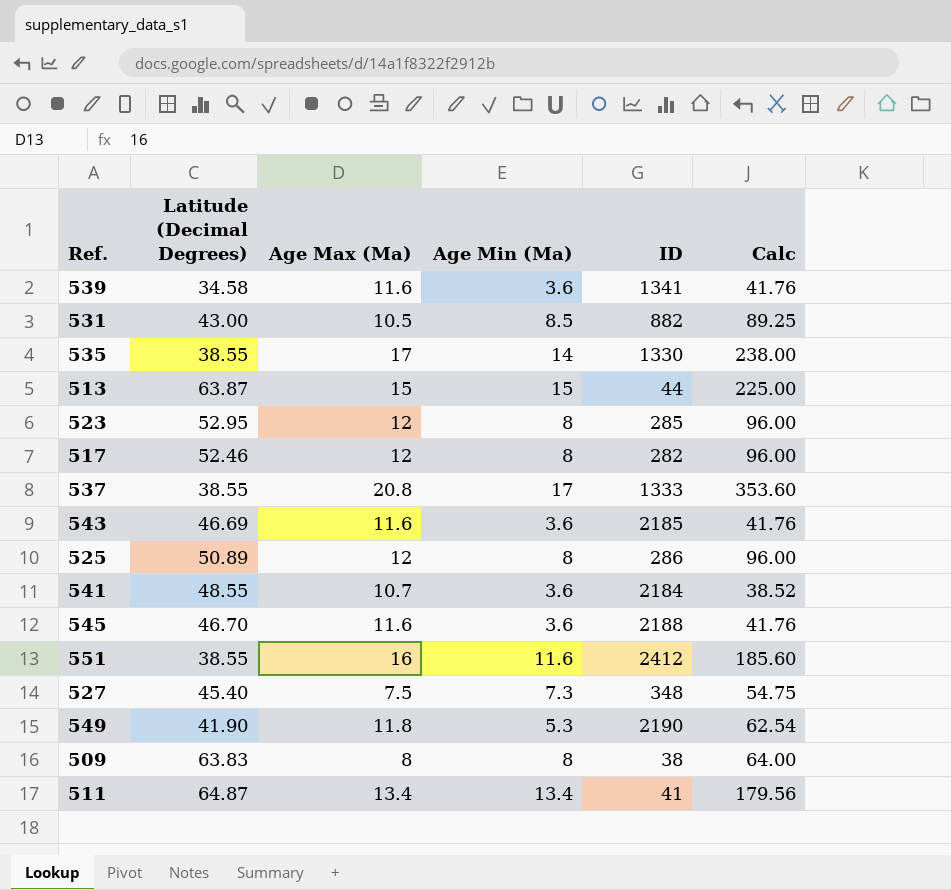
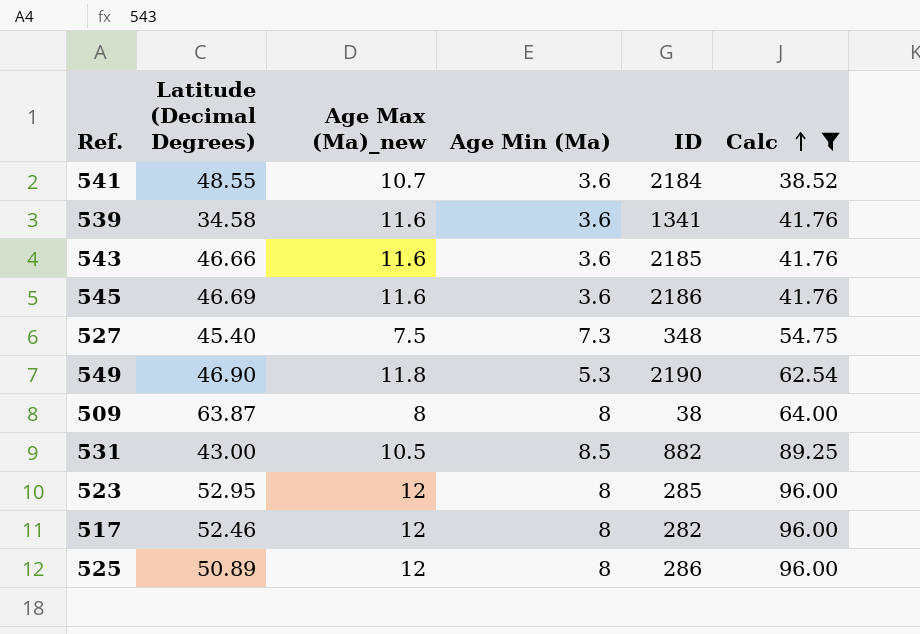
filter: none -> Calc <= 96.00
row order: none -> Calc ascending
column name: Age Max (Ma) -> Age Max (Ma)_new
543 | Latitude (Decimal Degrees): 46.69 -> 46.66
545 | Latitude (Decimal Degrees): 46.70 -> 46.69
545 | ID: 2188 -> 2186
549 | Latitude (Decimal Degrees): 41.90 -> 46.90
509 | Latitude (Decimal Degrees): 63.83 -> 63.87

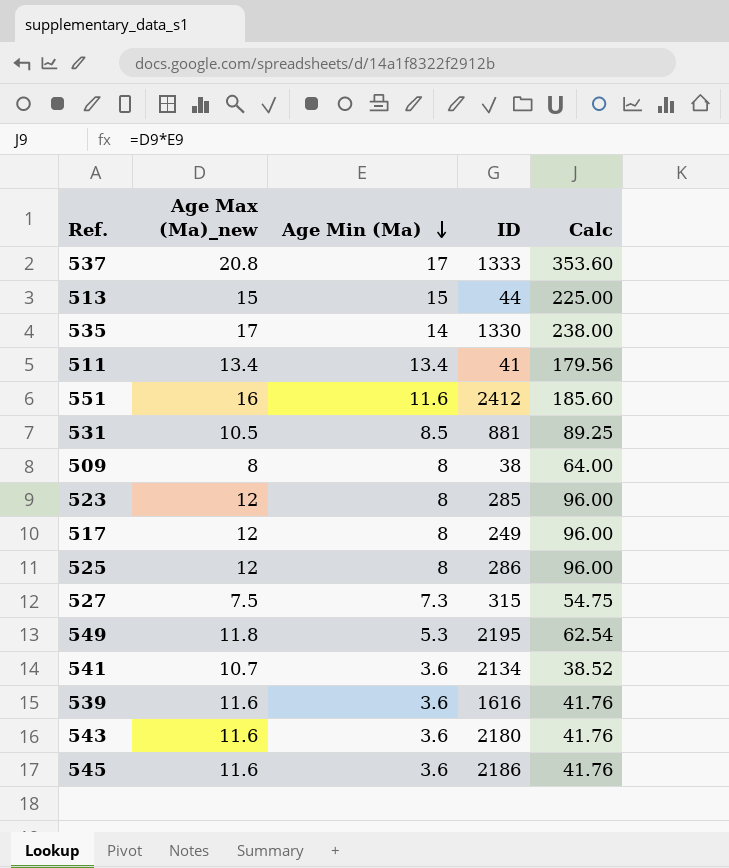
filter: Calc <= 96.00 -> none
row order: Calc ascending -> Age Min (Ma) descending
column Latitude (Decimal Degrees) | position: 2 -> none
531 | ID: 882 -> 881
517 | ID: 282 -> 249
527 | ID: 348 -> 315
549 | ID: 2190 -> 2195
541 | ID: 2184 -> 2134
539 | ID: 1341 -> 1616
543 | ID: 2185 -> 2180

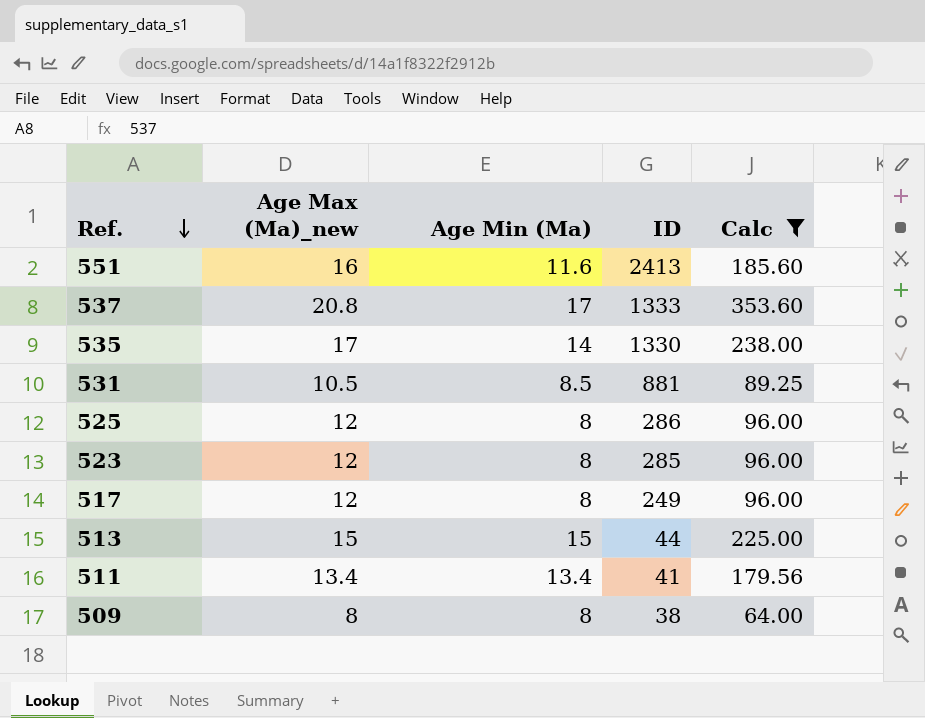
filter: none -> Calc >= 64.00
row order: Age Min (Ma) descending -> Ref. descending
551 | ID: 2412 -> 2413

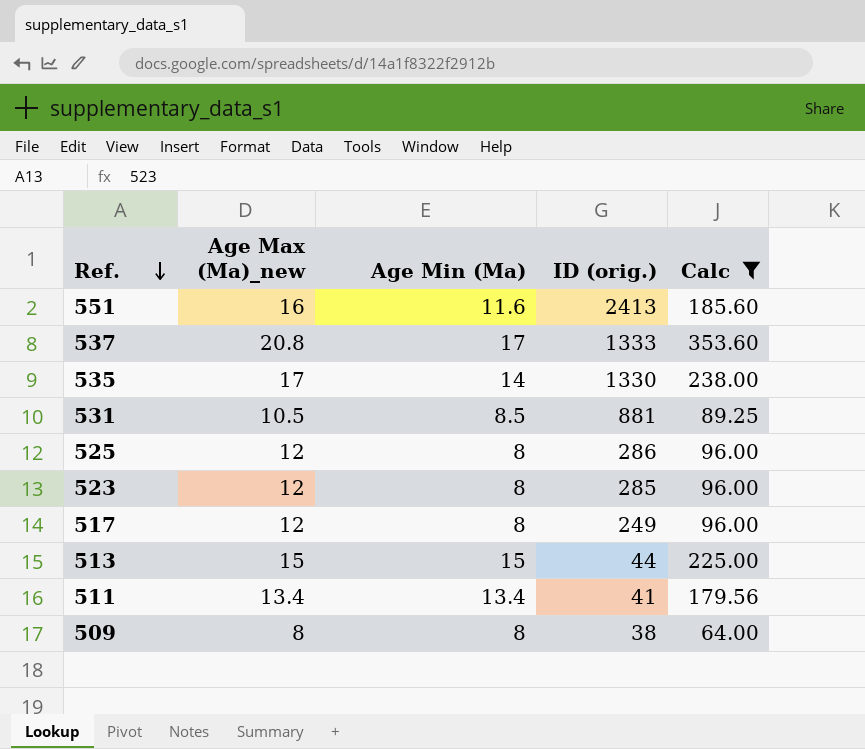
column name: ID -> ID (orig.)

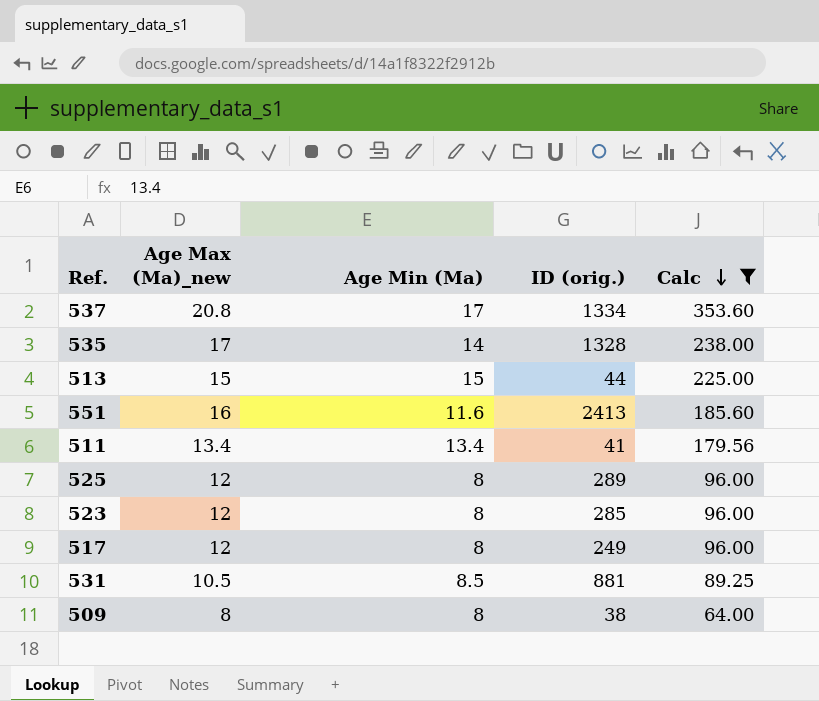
row order: Ref. descending -> Calc descending
537 | ID (orig.): 1333 -> 1334
535 | ID (orig.): 1330 -> 1328
525 | ID (orig.): 286 -> 289

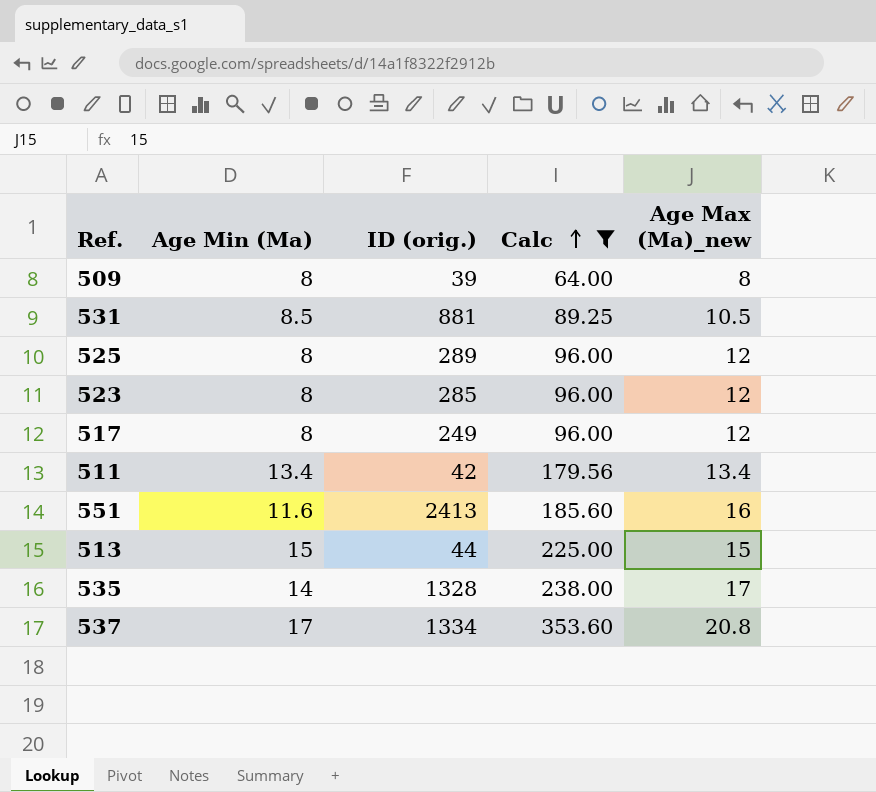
row order: Calc descending -> Calc ascending
column Age Max (Ma)_new | position: 2 -> 5
509 | ID (orig.): 38 -> 39
511 | ID (orig.): 41 -> 42

